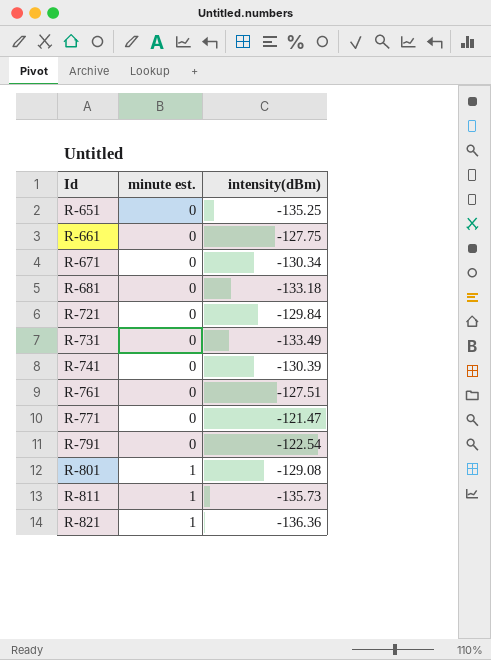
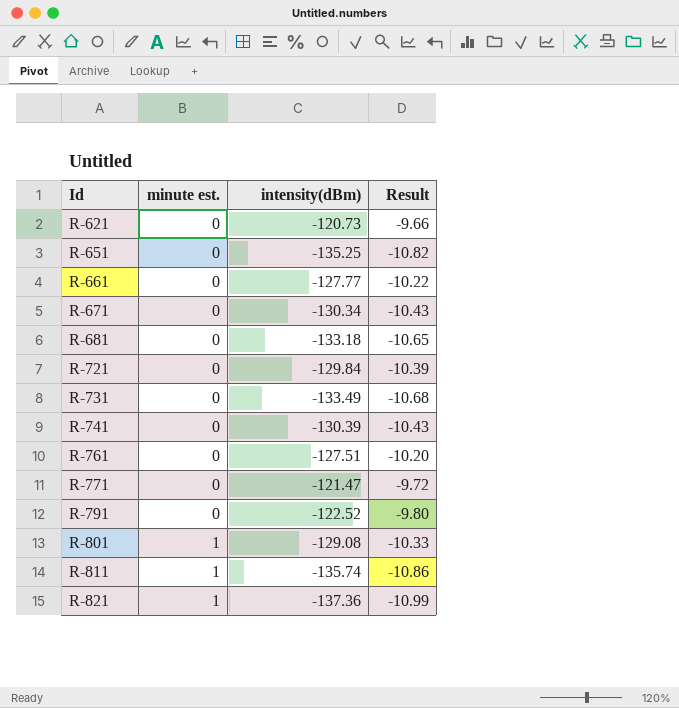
column Result | formula: none -> [intensity(dBm)] * 0.08
row R-621: none -> 0 | -120.73 | -9.66
R-661 | intensity(dBm): -127.75 -> -127.77
R-791 | intensity(dBm): -122.54 -> -122.52
R-811 | intensity(dBm): -135.73 -> -135.74
R-821 | intensity(dBm): -136.36 -> -137.36

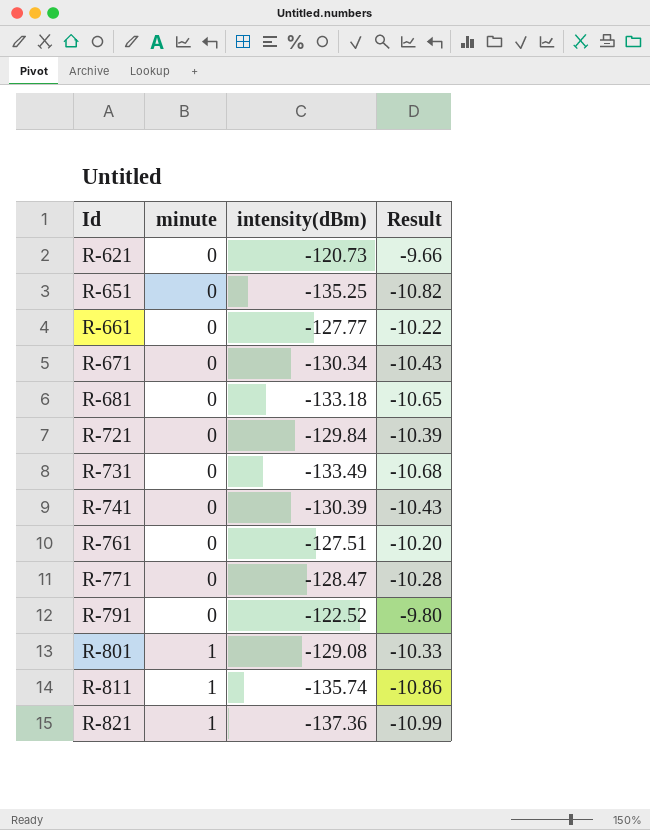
column name: minute est. -> minute
R-771 | intensity(dBm): -121.47 -> -128.47
R-771 | Result: -9.72 -> -10.28

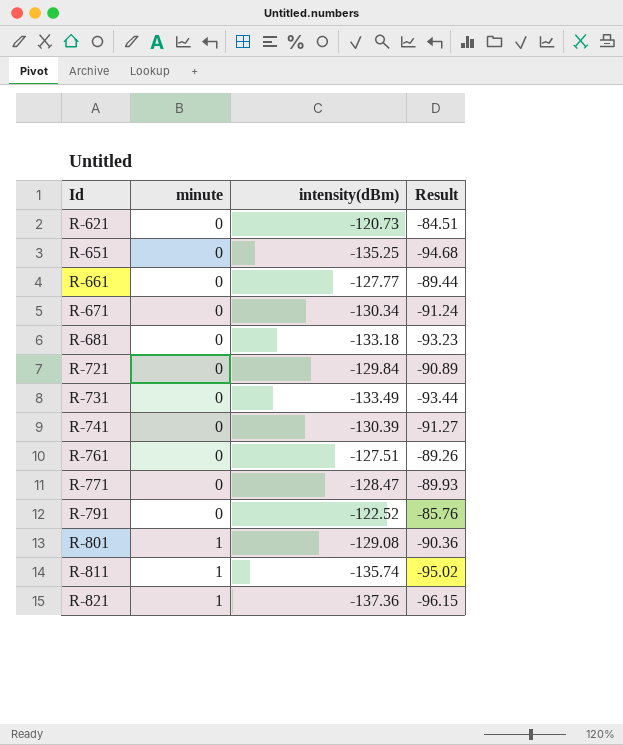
column Result | formula: [intensity(dBm)] * 0.08 -> [intensity(dBm)] * 0.7

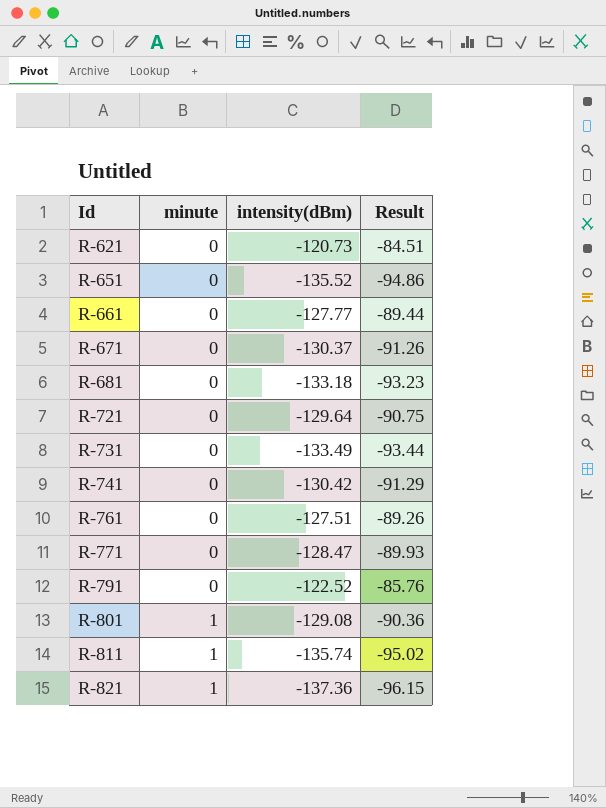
R-651 | intensity(dBm): -135.25 -> -135.52
R-651 | Result: -94.68 -> -94.86
R-671 | intensity(dBm): -130.34 -> -130.37
R-671 | Result: -91.24 -> -91.26
R-721 | intensity(dBm): -129.84 -> -129.64
R-721 | Result: -90.89 -> -90.75
R-741 | intensity(dBm): -130.39 -> -130.42
R-741 | Result: -91.27 -> -91.29

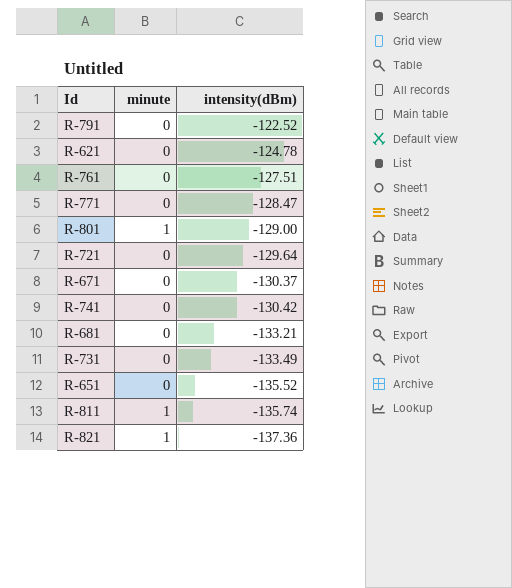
row order: Id ascending -> intensity(dBm) descending
column Result | formula: [intensity(dBm)] * 0.7 -> none
row R-661: 0 | -127.77 | -89.44 -> none
R-621 | intensity(dBm): -120.73 -> -124.78
R-801 | intensity(dBm): -129.08 -> -129.00
R-681 | intensity(dBm): -133.18 -> -133.21

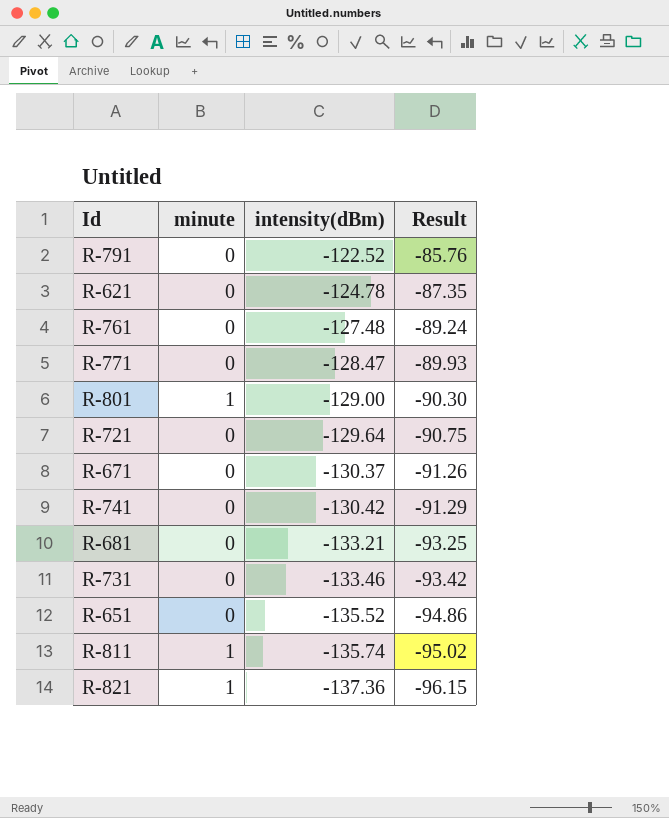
column Result | formula: none -> [intensity(dBm)] * 0.7
R-761 | intensity(dBm): -127.51 -> -127.48
R-731 | intensity(dBm): -133.49 -> -133.46

